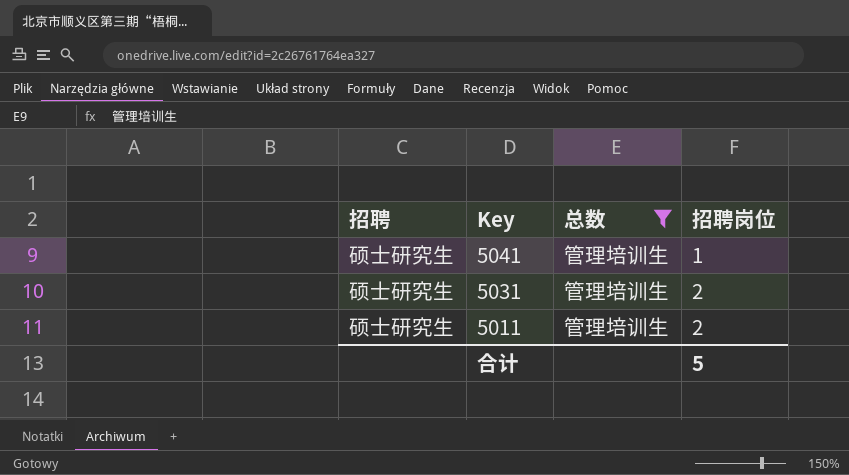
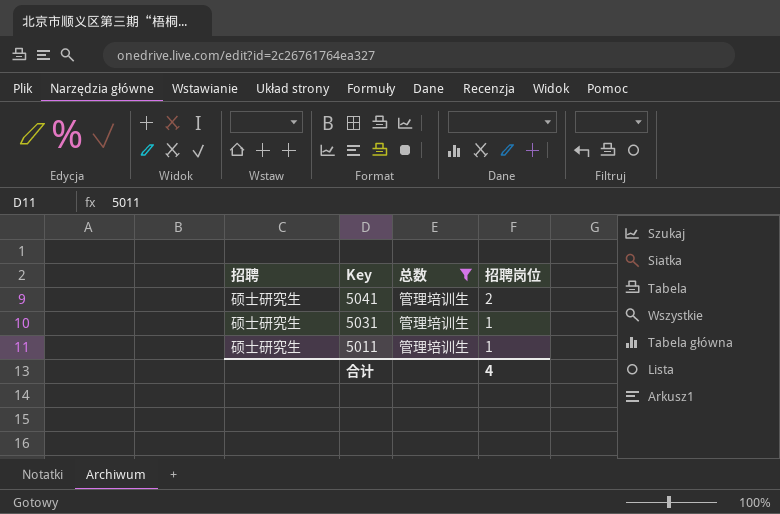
5041 | 招聘岗位: 1 -> 2
5031 | 招聘岗位: 2 -> 1
5011 | 招聘岗位: 2 -> 1
合计 | 招聘岗位: 5 -> 4

